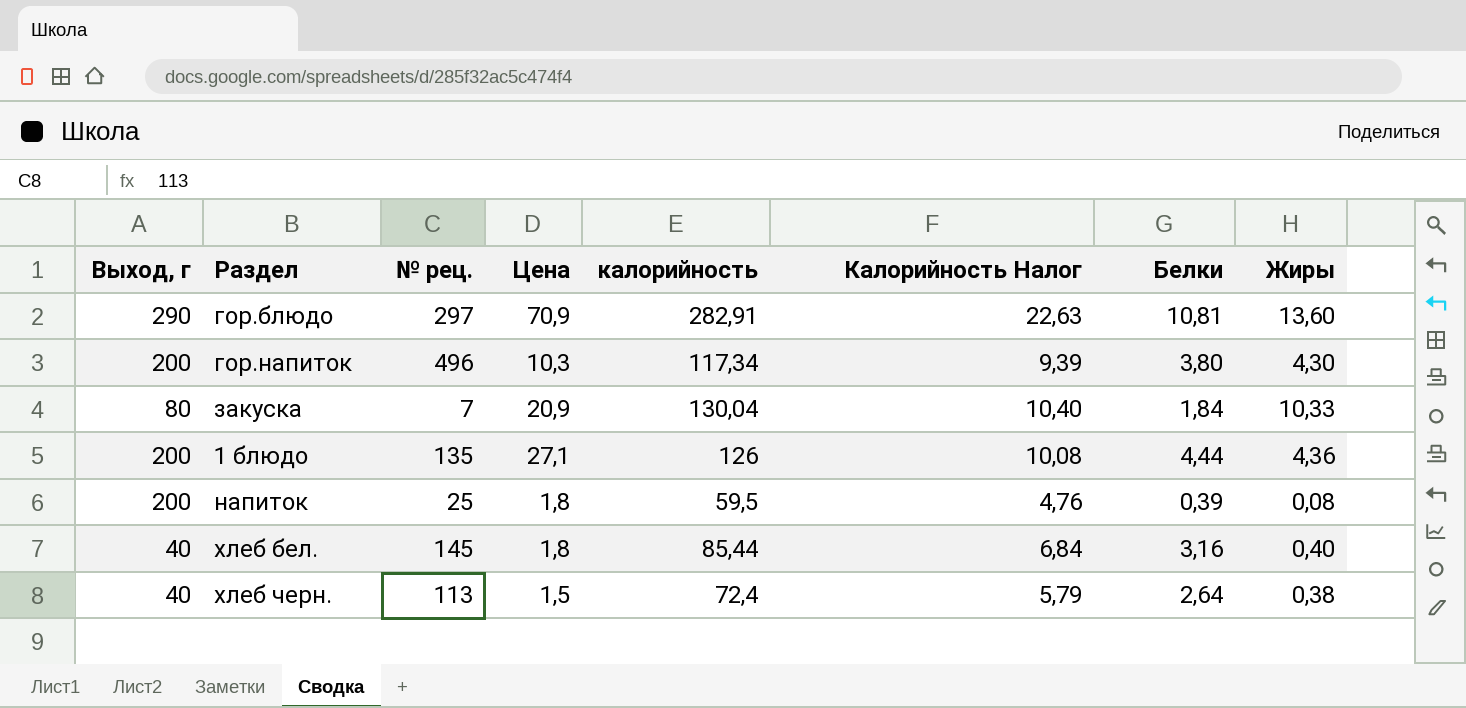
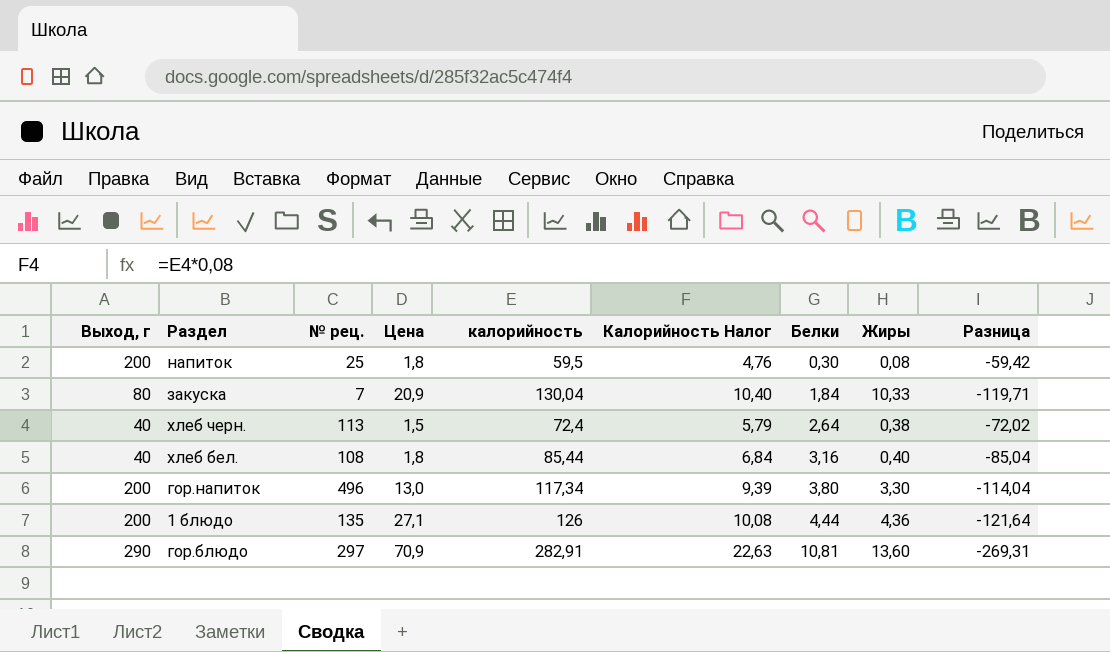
row order: none -> Белки ascending
column Разница | formula: none -> [Жиры] - [калорийность]
напиток | Белки: 0,39 -> 0,30
хлеб бел. | № рец.: 145 -> 108
гор.напиток | Цена: 10,3 -> 13,0
гор.напиток | Жиры: 4,30 -> 3,30

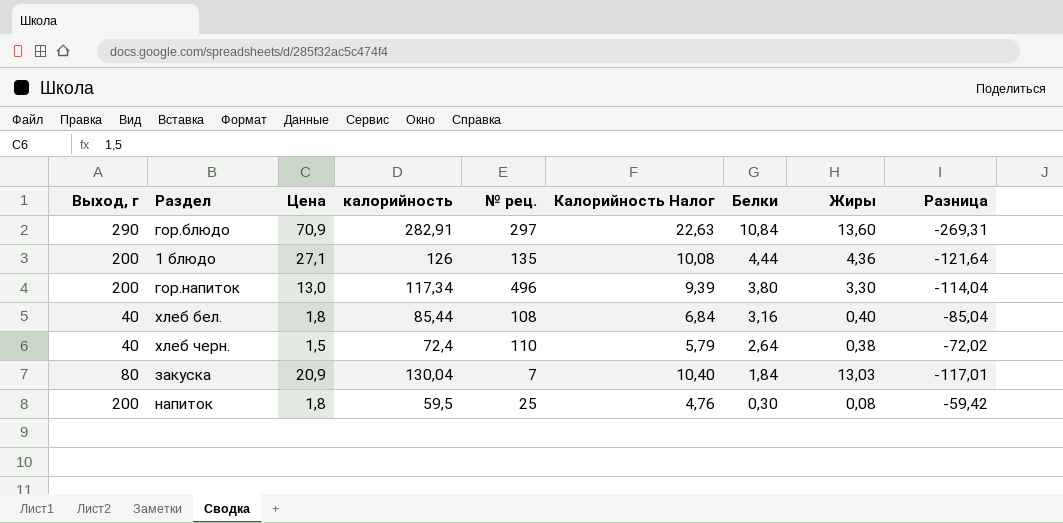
row order: Белки ascending -> Белки descending
column № рец. | position: 3 -> 5
гор.блюдо | Белки: 10,81 -> 10,84
хлеб черн. | № рец.: 113 -> 110
закуска | Жиры: 10,33 -> 13,03
закуска | Разница: -119,71 -> -117,01

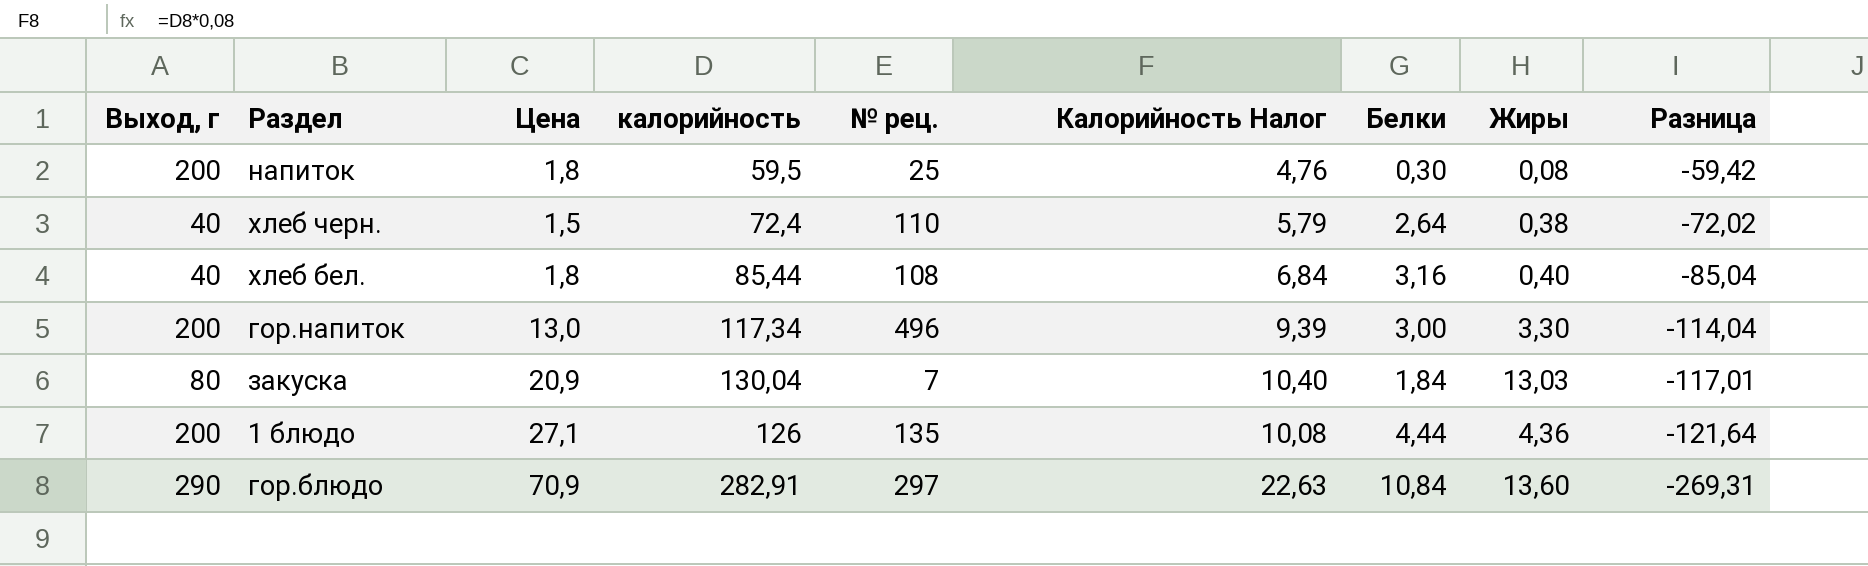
row order: Белки descending -> Разница descending
гор.напиток | Белки: 3,80 -> 3,00

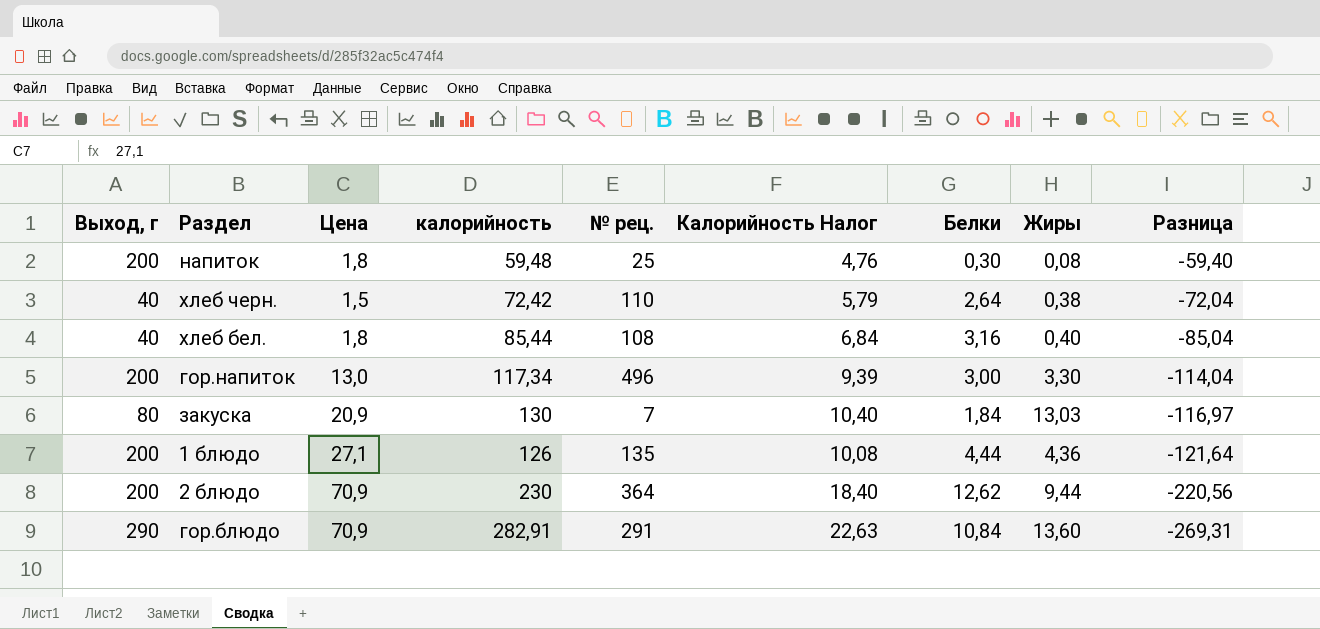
напиток | калорийность: 59,5 -> 59,48
напиток | Разница: -59,42 -> -59,40
хлеб черн. | калорийность: 72,4 -> 72,42
хлеб черн. | Разница: -72,02 -> -72,04
закуска | калорийность: 130,04 -> 130
закуска | Разница: -117,01 -> -116,97
row 2 блюдо: none -> 200 | 70,9 | 230 | 364 | 18,40 | 12,62 | 9,44 | -220,56
гор.блюдо | № рец.: 297 -> 291

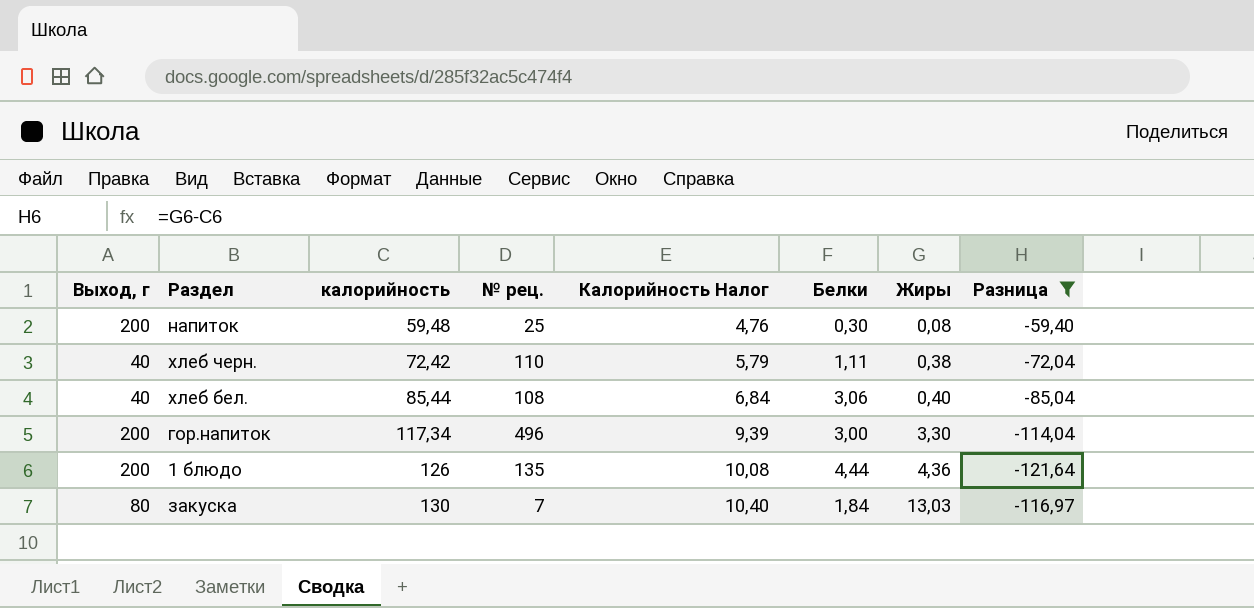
filter: none -> Разница >= -121,64
row order: Разница descending -> калорийность ascending
column Цена | position: 3 -> none
хлеб черн. | Белки: 2,64 -> 1,11
хлеб бел. | Белки: 3,16 -> 3,06

